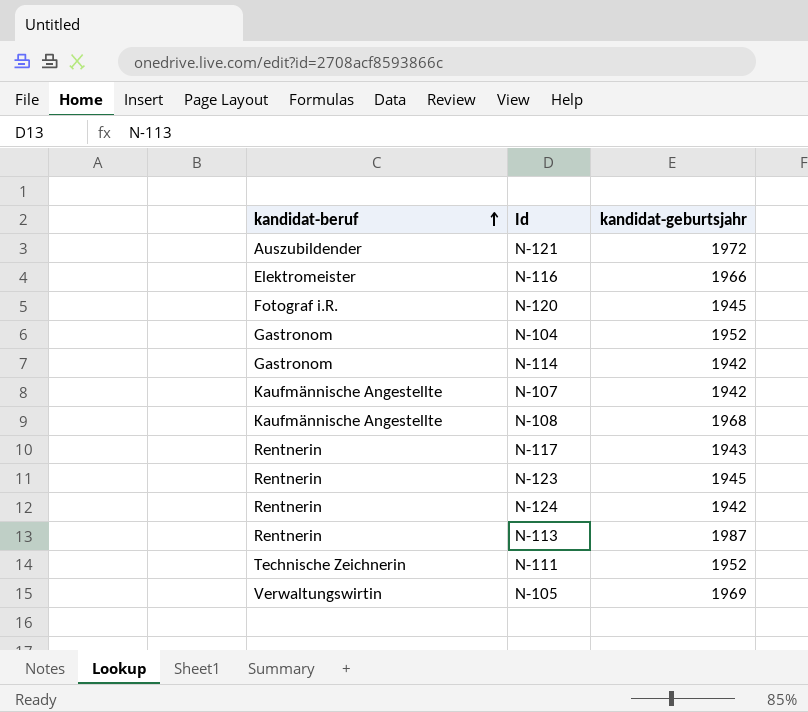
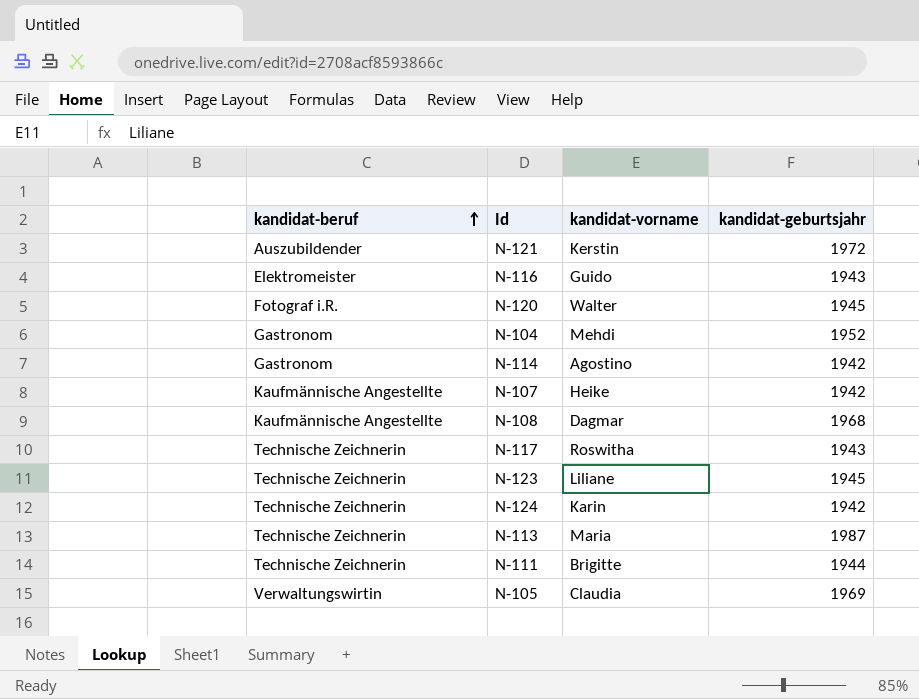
column kandidat-vorname | position: none -> 3
N-116 | kandidat-geburtsjahr: 1966 -> 1943
N-117 | kandidat-beruf: Rentnerin -> Technische Zeichnerin
N-123 | kandidat-beruf: Rentnerin -> Technische Zeichnerin
N-124 | kandidat-beruf: Rentnerin -> Technische Zeichnerin
N-113 | kandidat-beruf: Rentnerin -> Technische Zeichnerin
N-111 | kandidat-geburtsjahr: 1952 -> 1944

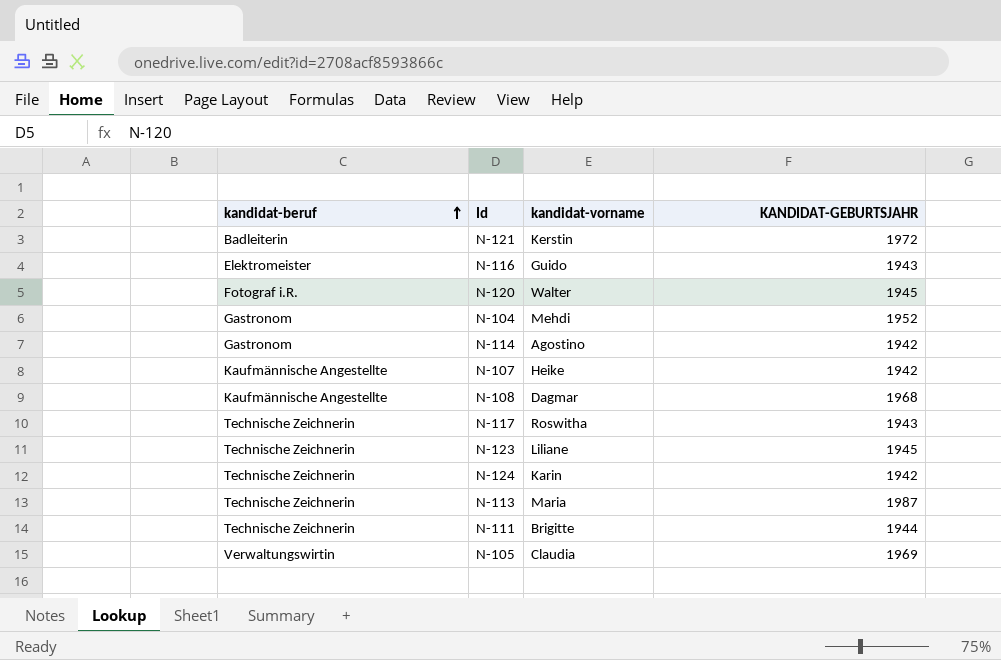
column name: kandidat-geburtsjahr -> KANDIDAT-GEBURTSJAHR
N-121 | kandidat-beruf: Auszubildender -> Badleiterin

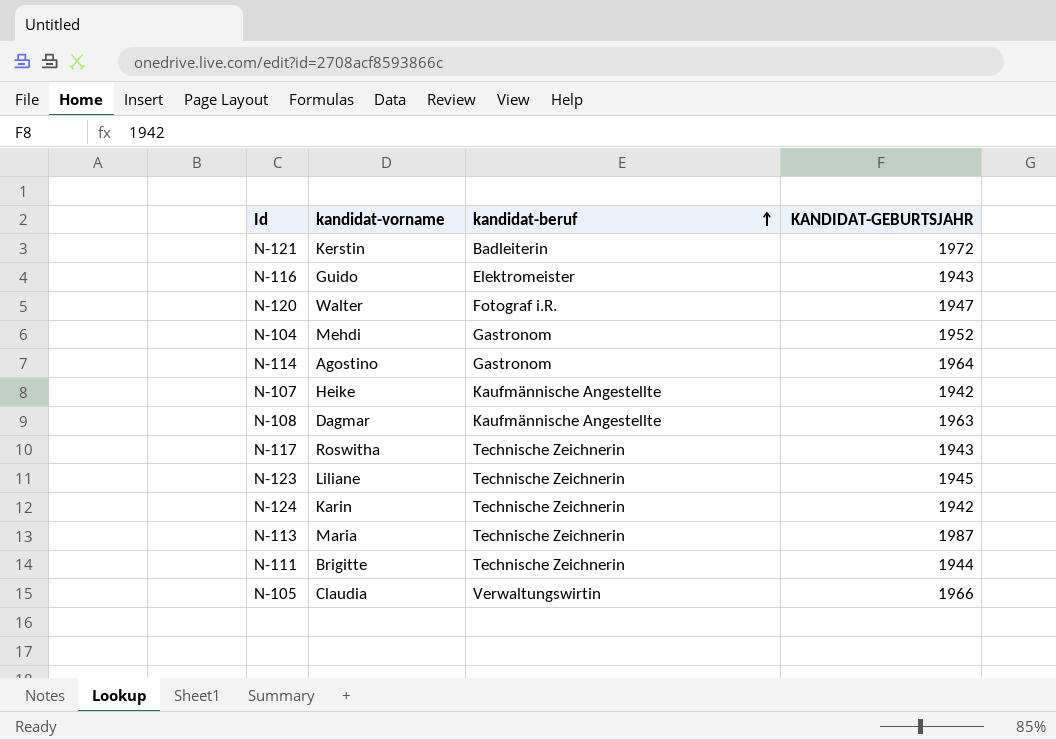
column kandidat-beruf | position: 1 -> 3
N-120 | KANDIDAT-GEBURTSJAHR: 1945 -> 1947
N-114 | KANDIDAT-GEBURTSJAHR: 1942 -> 1964
N-108 | KANDIDAT-GEBURTSJAHR: 1968 -> 1963
N-105 | KANDIDAT-GEBURTSJAHR: 1969 -> 1966

